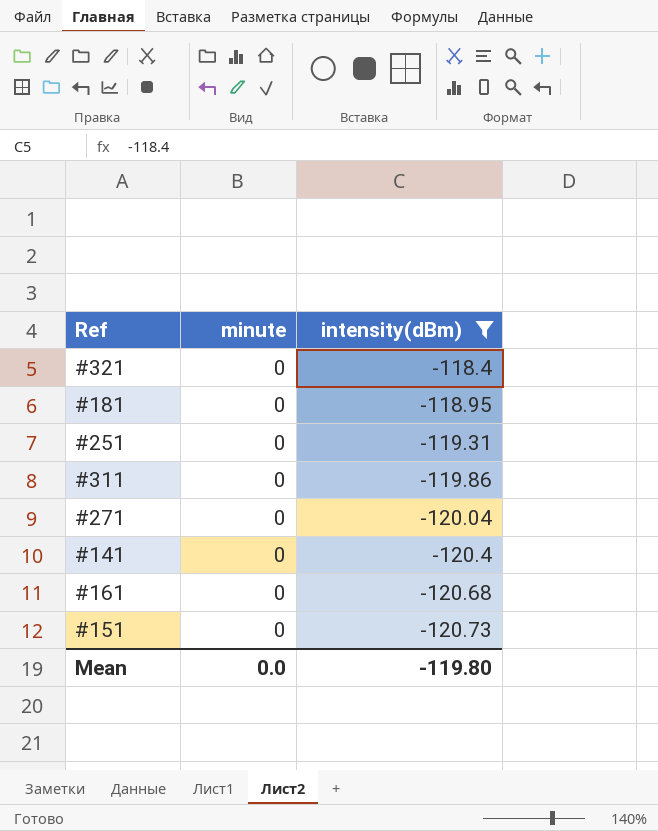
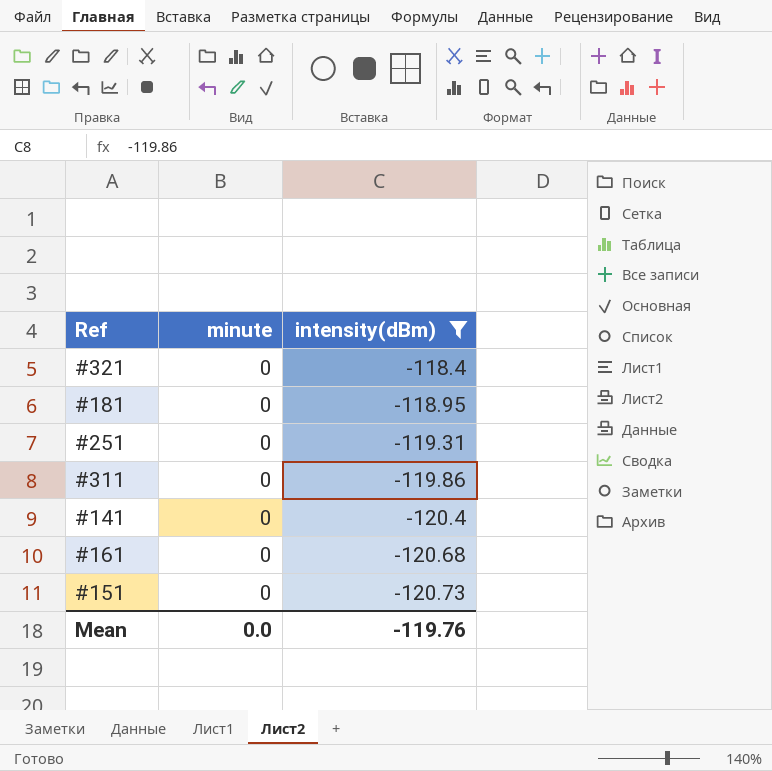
row #271: 0 | -120.04 -> none
Mean | intensity(dBm): -119.80 -> -119.76

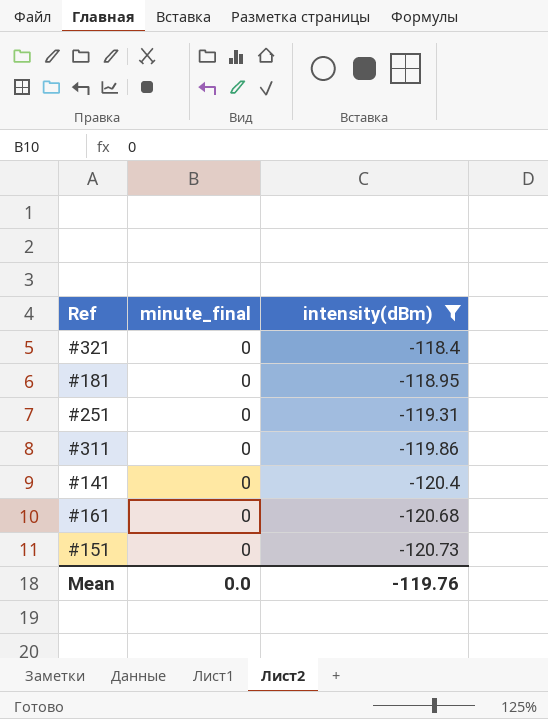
column name: minute -> minute_final

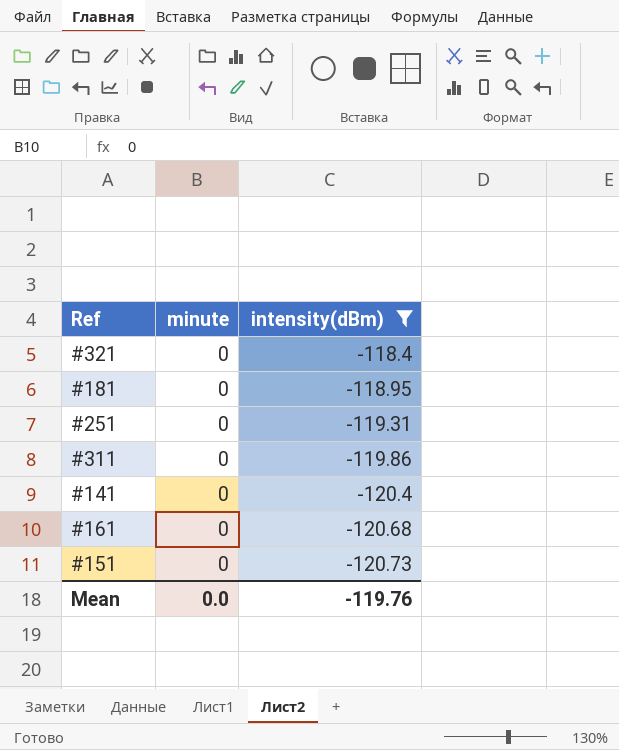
column name: minute_final -> minute

